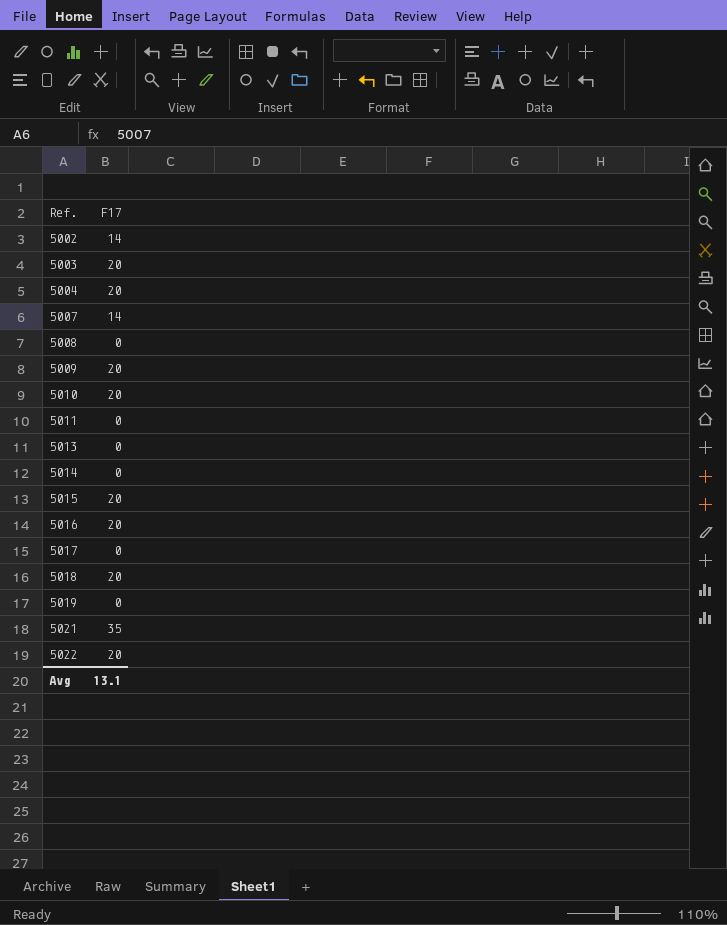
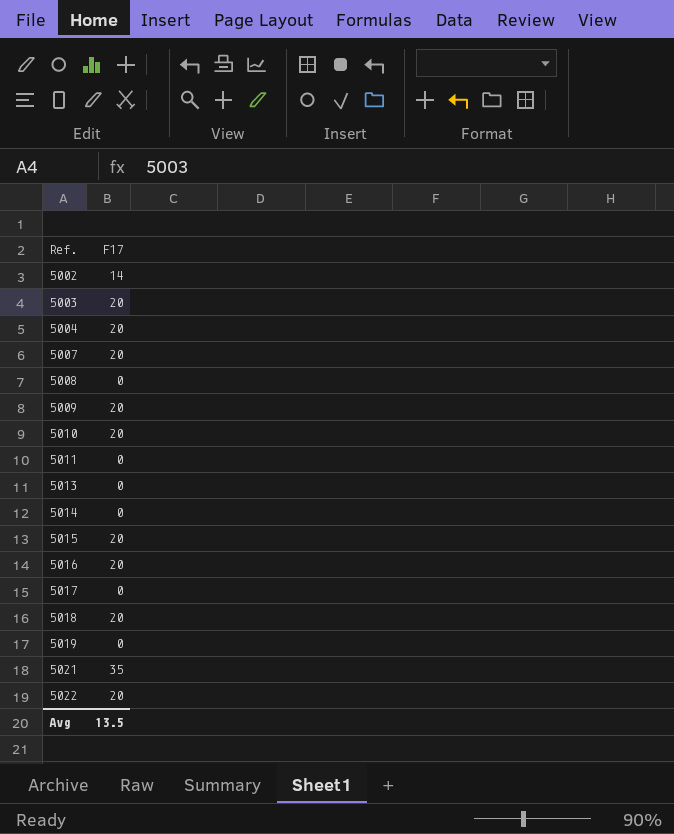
5007 | F17: 14 -> 20
Avg | F17: 13.1 -> 13.5

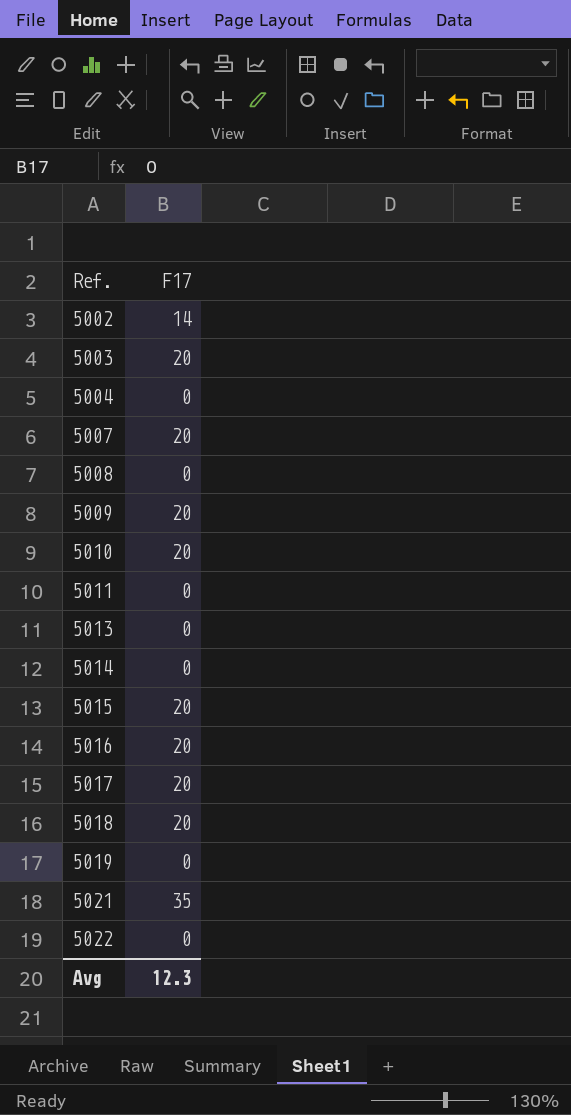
5004 | F17: 20 -> 0
5017 | F17: 0 -> 20
5022 | F17: 20 -> 0
Avg | F17: 13.5 -> 12.3

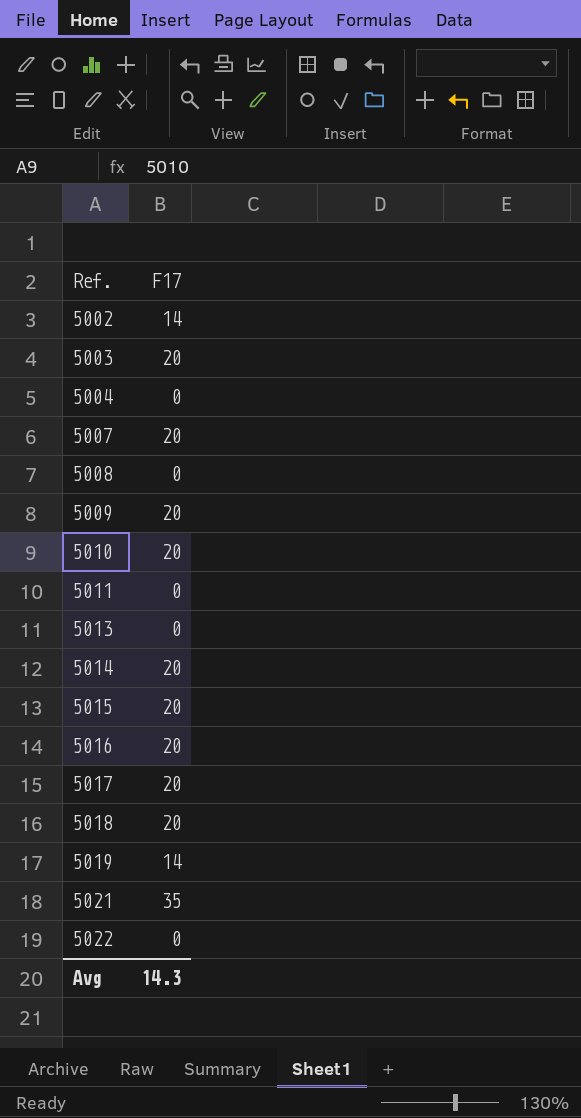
5014 | F17: 0 -> 20
5019 | F17: 0 -> 14
Avg | F17: 12.3 -> 14.3

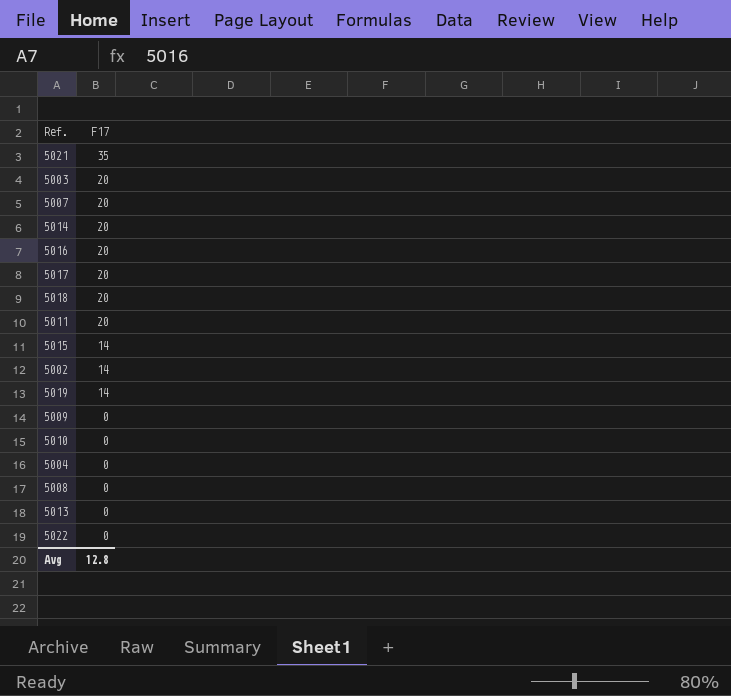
row order: Ref. ascending -> F17 descending
5011 | F17: 0 -> 20
5015 | F17: 20 -> 14
5009 | F17: 20 -> 0
5010 | F17: 20 -> 0
Avg | F17: 14.3 -> 12.8

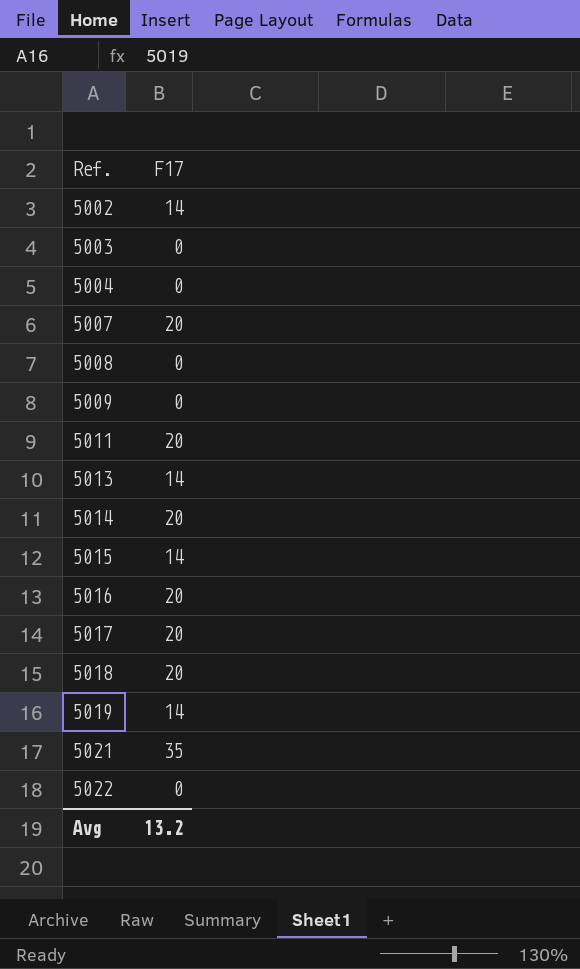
row order: F17 descending -> Ref. ascending
row 5010: 0 -> none
5003 | F17: 20 -> 0
5013 | F17: 0 -> 14
Avg | F17: 12.8 -> 13.2

